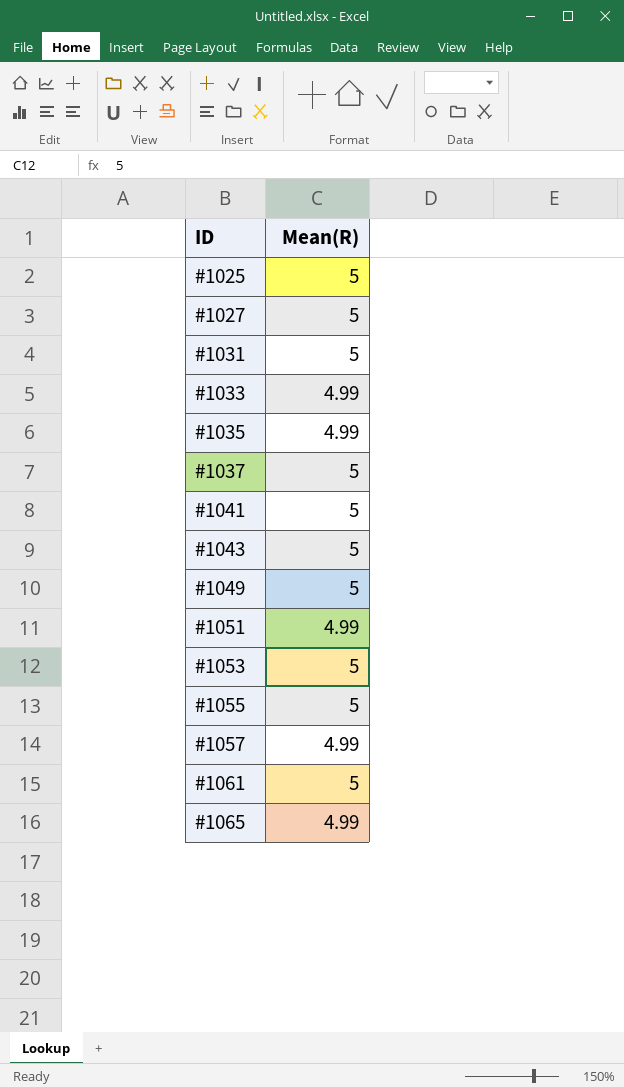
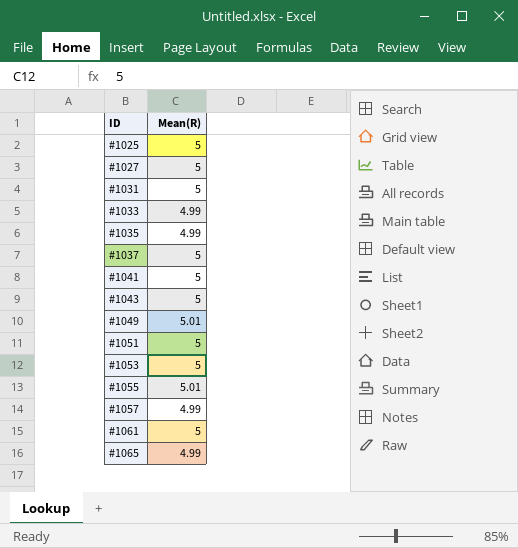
#1049 | Mean(R): 5 -> 5.01
#1051 | Mean(R): 4.99 -> 5
#1055 | Mean(R): 5 -> 5.01

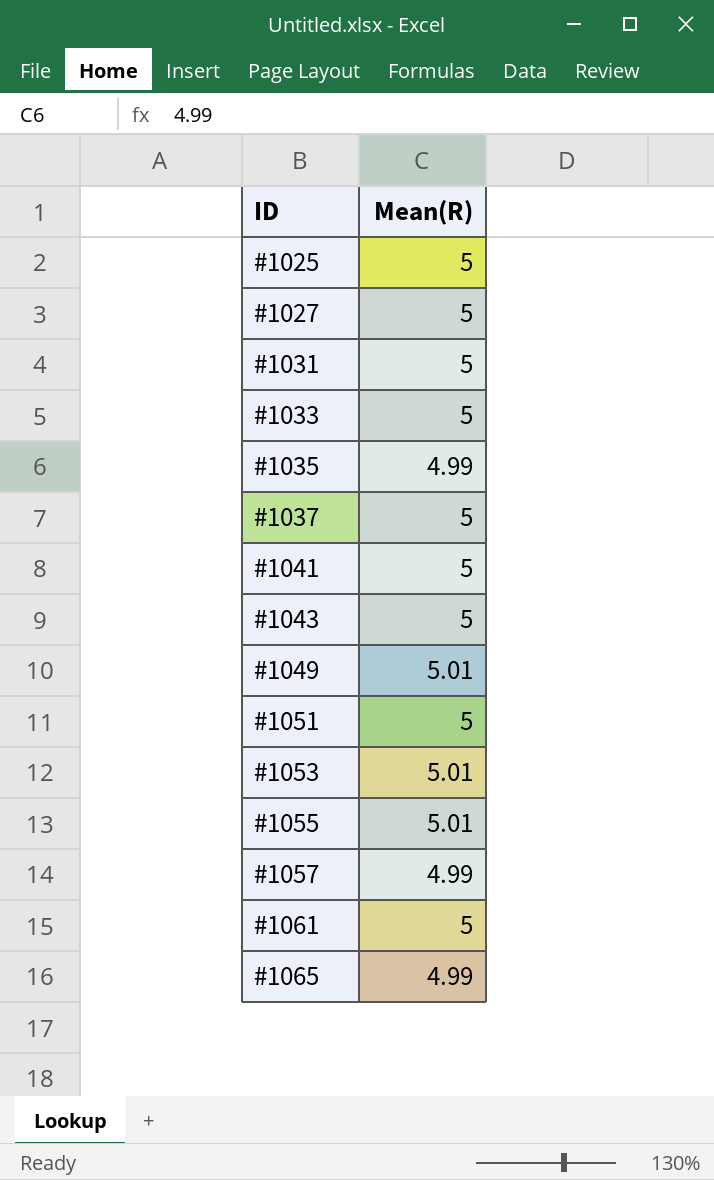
#1033 | Mean(R): 4.99 -> 5
#1053 | Mean(R): 5 -> 5.01

